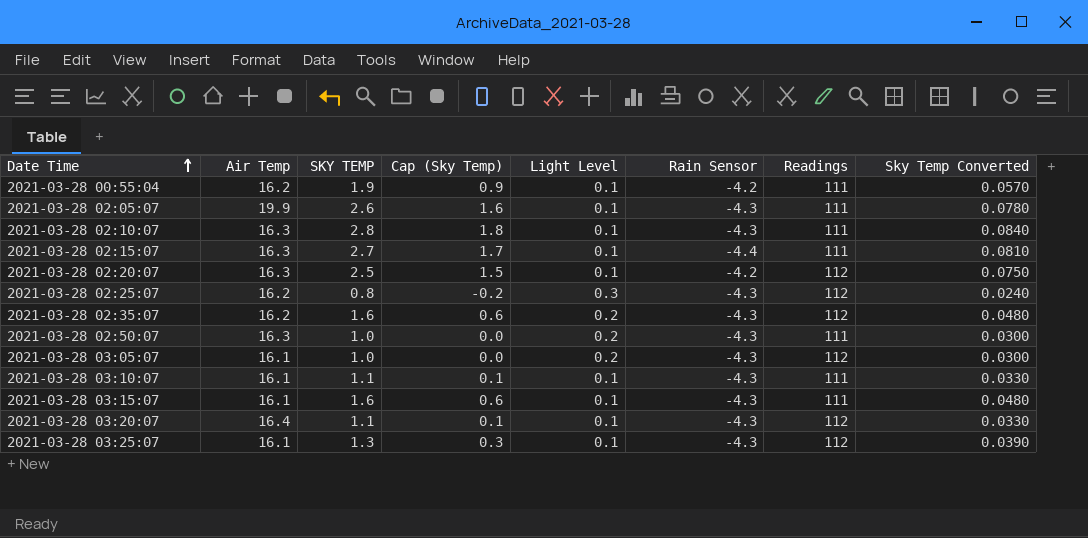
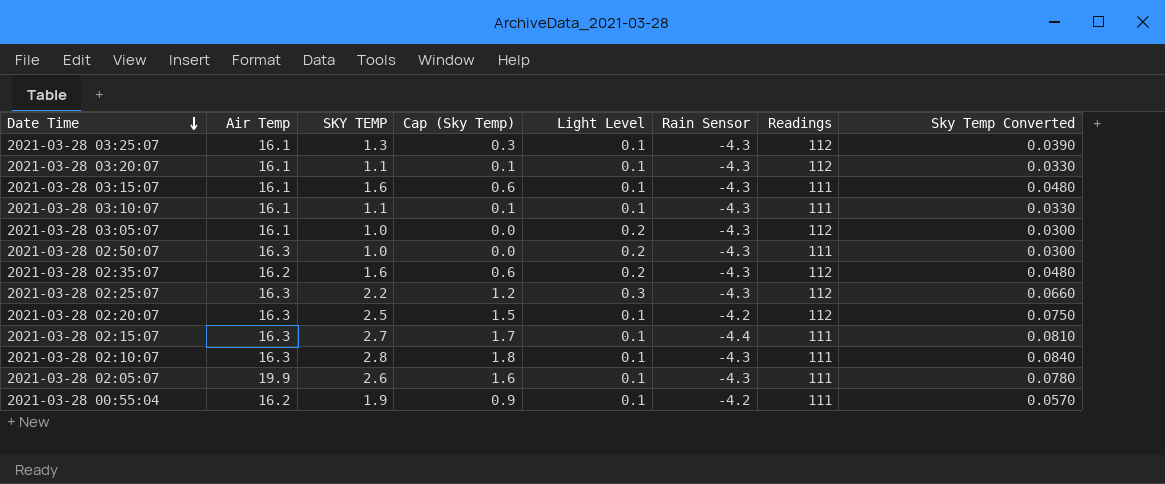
row order: Date Time ascending -> Date Time descending
2021-03-28 03:20:07 | Air Temp: 16.4 -> 16.1
2021-03-28 02:25:07 | Air Temp: 16.2 -> 16.3
2021-03-28 02:25:07 | SKY TEMP: 0.8 -> 2.2
2021-03-28 02:25:07 | Cap (Sky Temp): -0.2 -> 1.2
2021-03-28 02:25:07 | Sky Temp Converted: 0.0240 -> 0.0660

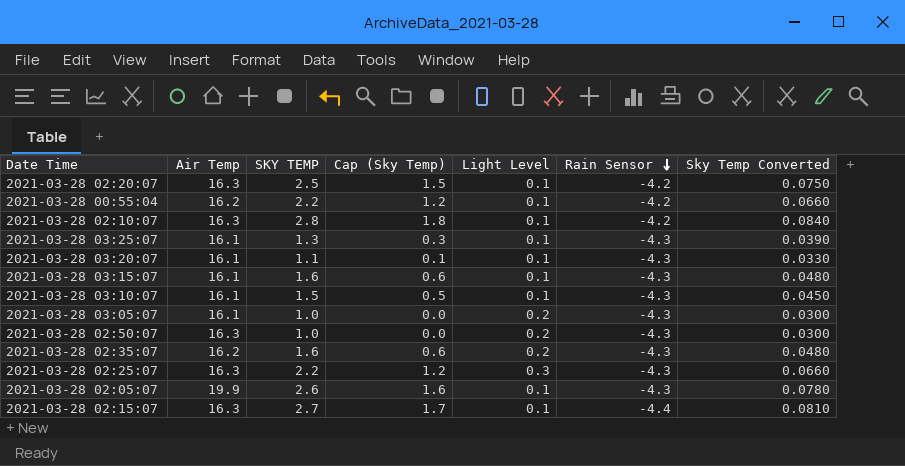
row order: Date Time descending -> Rain Sensor descending
column Readings | position: 7 -> none
2021-03-28 00:55:04 | SKY TEMP: 1.9 -> 2.2
2021-03-28 00:55:04 | Cap (Sky Temp): 0.9 -> 1.2
2021-03-28 00:55:04 | Sky Temp Converted: 0.0570 -> 0.0660
2021-03-28 02:10:07 | Rain Sensor: -4.3 -> -4.2
2021-03-28 03:10:07 | SKY TEMP: 1.1 -> 1.5
2021-03-28 03:10:07 | Cap (Sky Temp): 0.1 -> 0.5
2021-03-28 03:10:07 | Sky Temp Converted: 0.0330 -> 0.0450

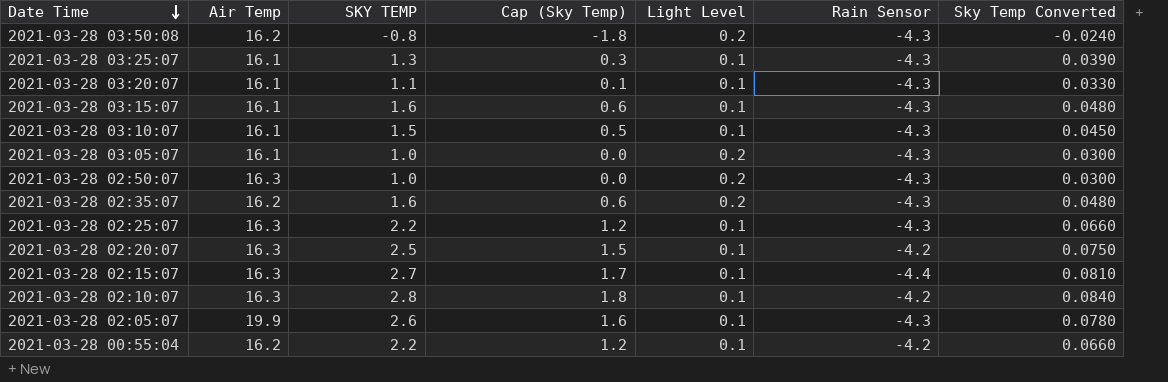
row order: Rain Sensor descending -> Date Time descending
row 2021-03-28 03:50:08: none -> 16.2 | -0.8 | -1.8 | 0.2 | -4.3 | -0.0240
2021-03-28 02:25:07 | Light Level: 0.3 -> 0.1

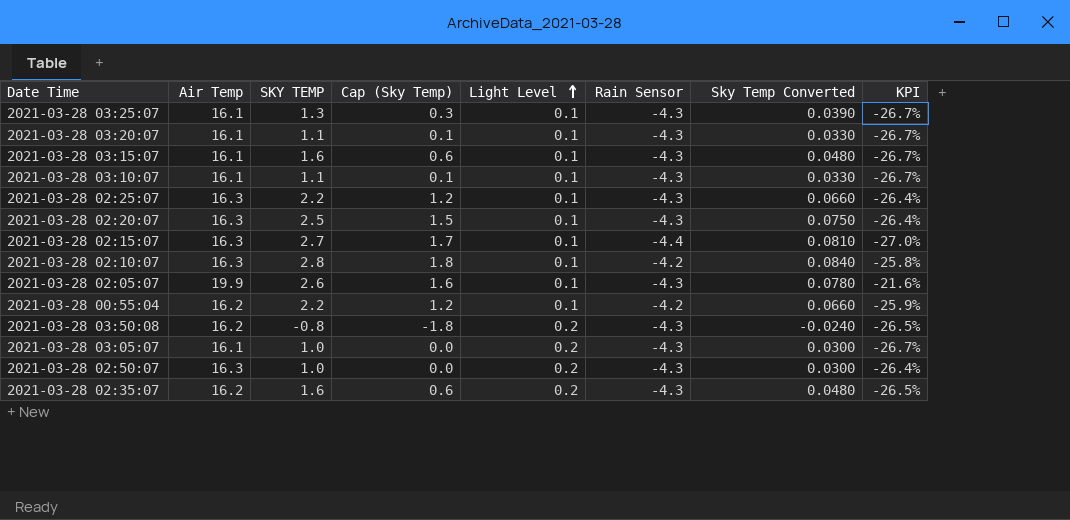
row order: Date Time descending -> Light Level ascending
column KPI | formula: none -> [Rain Sensor] / [Air Temp]
2021-03-28 03:10:07 | SKY TEMP: 1.5 -> 1.1
2021-03-28 03:10:07 | Cap (Sky Temp): 0.5 -> 0.1
2021-03-28 03:10:07 | Sky Temp Converted: 0.0450 -> 0.0330
2021-03-28 02:20:07 | Rain Sensor: -4.2 -> -4.3

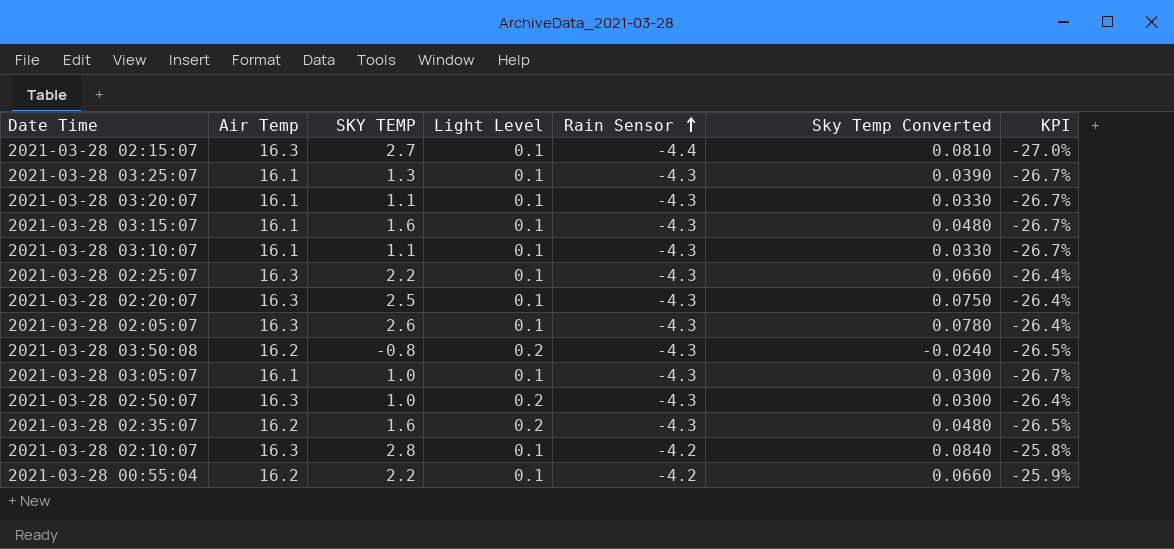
row order: Light Level ascending -> Rain Sensor ascending
column Cap (Sky Temp) | formula: [SKY TEMP] - 1 -> none
2021-03-28 02:05:07 | Air Temp: 19.9 -> 16.3
2021-03-28 02:05:07 | KPI: -21.6% -> -26.4%
2021-03-28 03:05:07 | Light Level: 0.2 -> 0.1

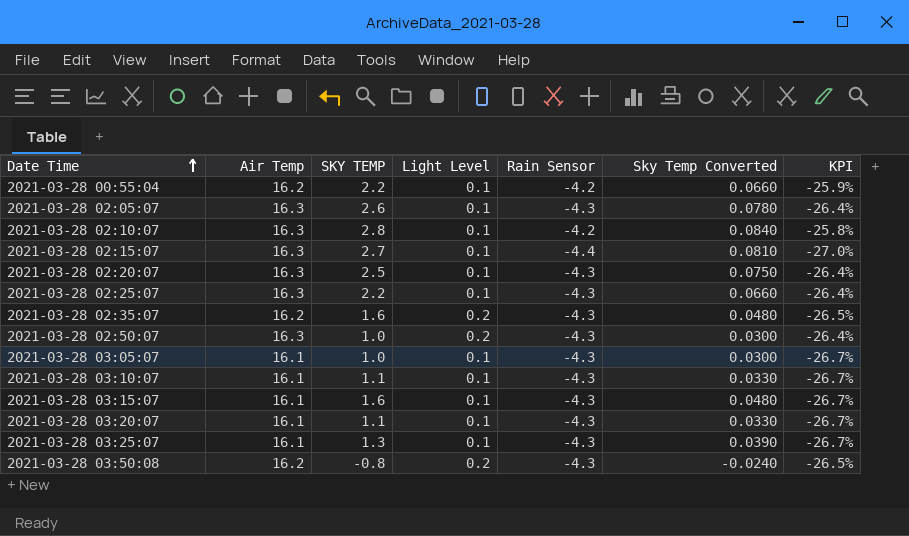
row order: Rain Sensor ascending -> Date Time ascending

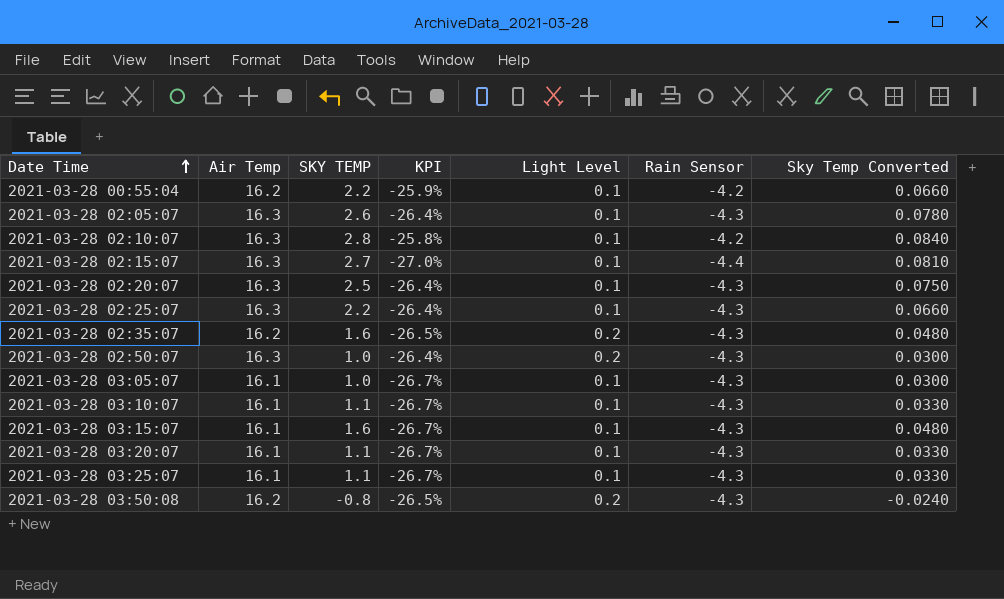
column KPI | position: 7 -> 4
2021-03-28 03:25:07 | SKY TEMP: 1.3 -> 1.1
2021-03-28 03:25:07 | Sky Temp Converted: 0.0390 -> 0.0330

